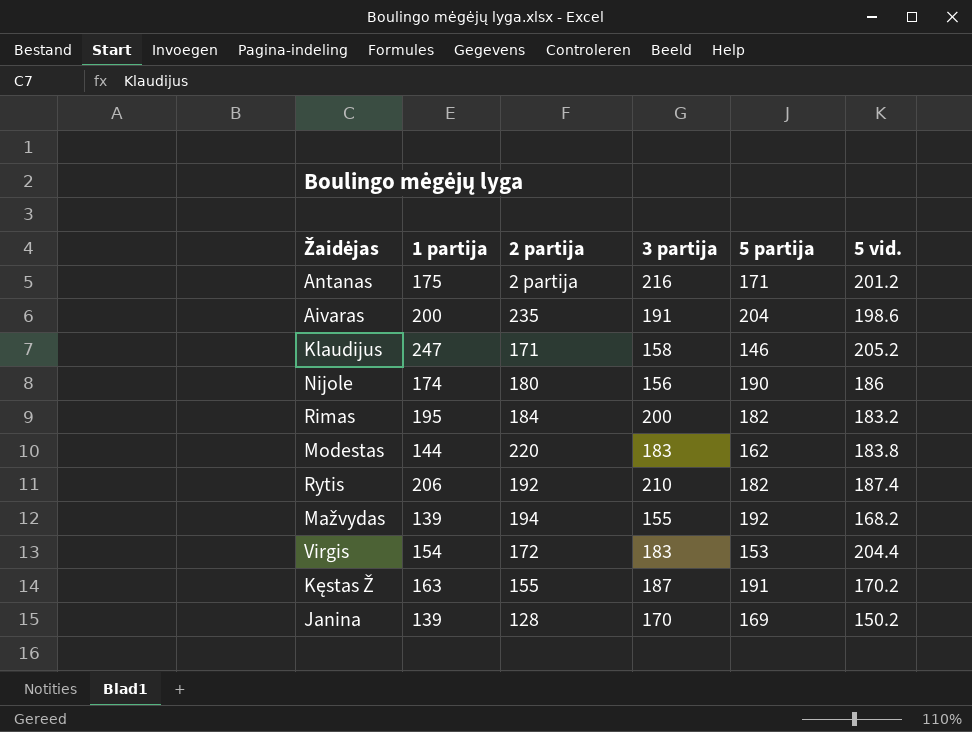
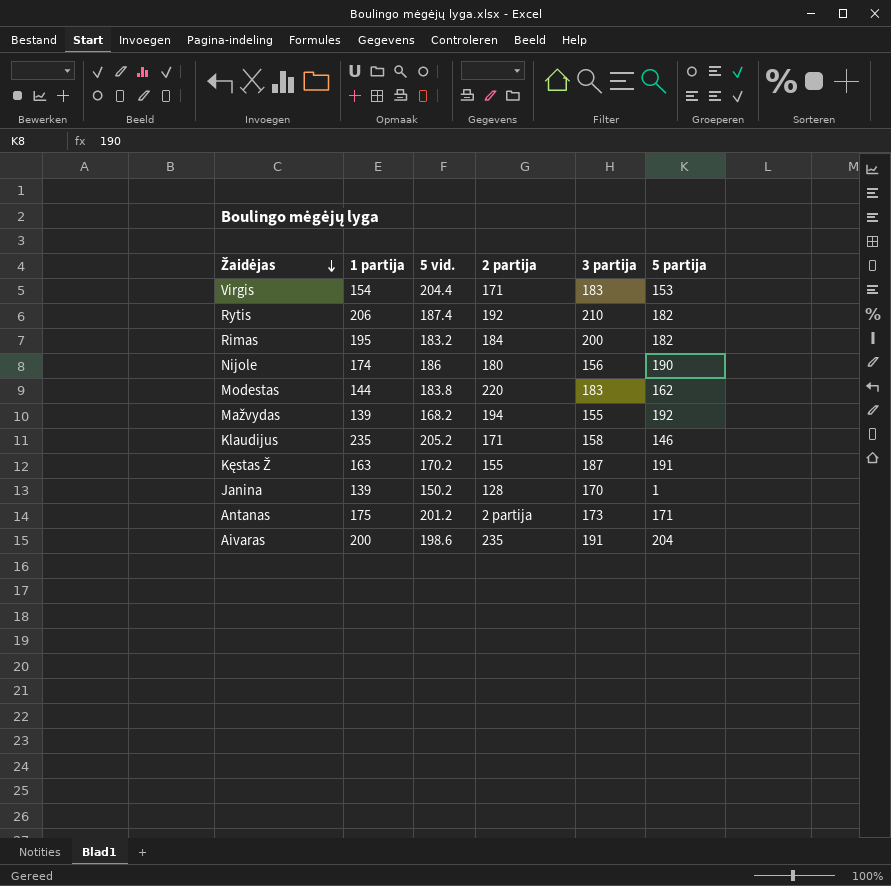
row order: none -> Žaidėjas descending
column 5 vid. | position: 6 -> 3
Virgis | 2 partija: 172 -> 171
Klaudijus | 1 partija: 247 -> 235
Janina | 5 partija: 169 -> 1
Antanas | 3 partija: 216 -> 173

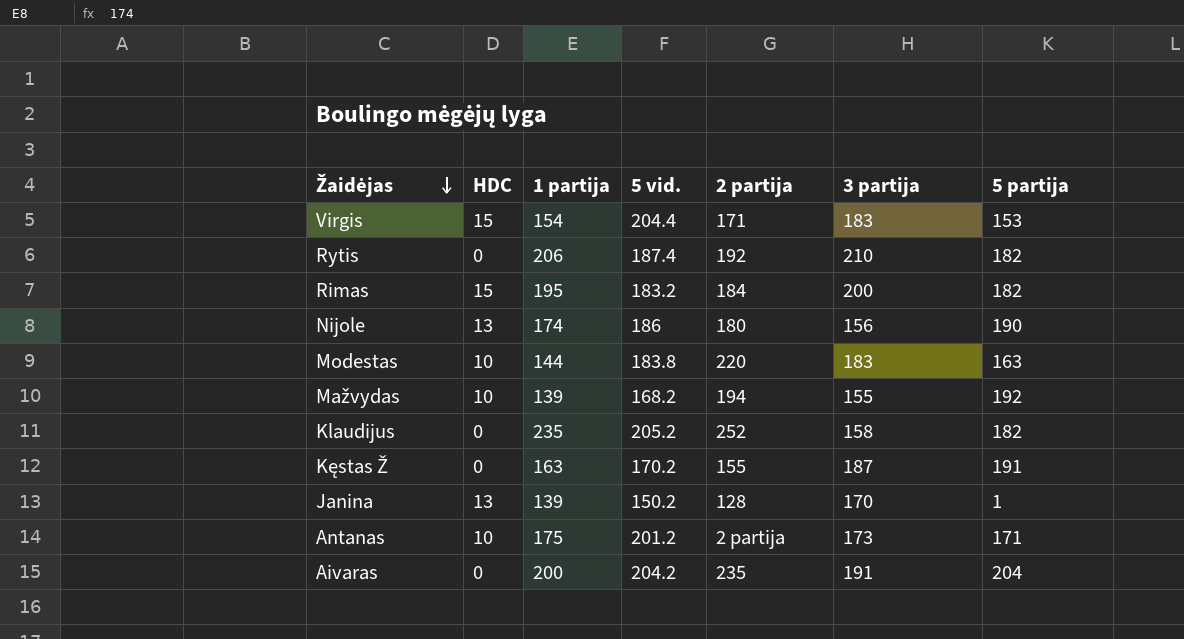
column HDC | position: none -> 2
Modestas | 5 partija: 162 -> 163
Klaudijus | 2 partija: 171 -> 252
Klaudijus | 5 partija: 146 -> 182
Aivaras | 5 vid.: 198.6 -> 204.2

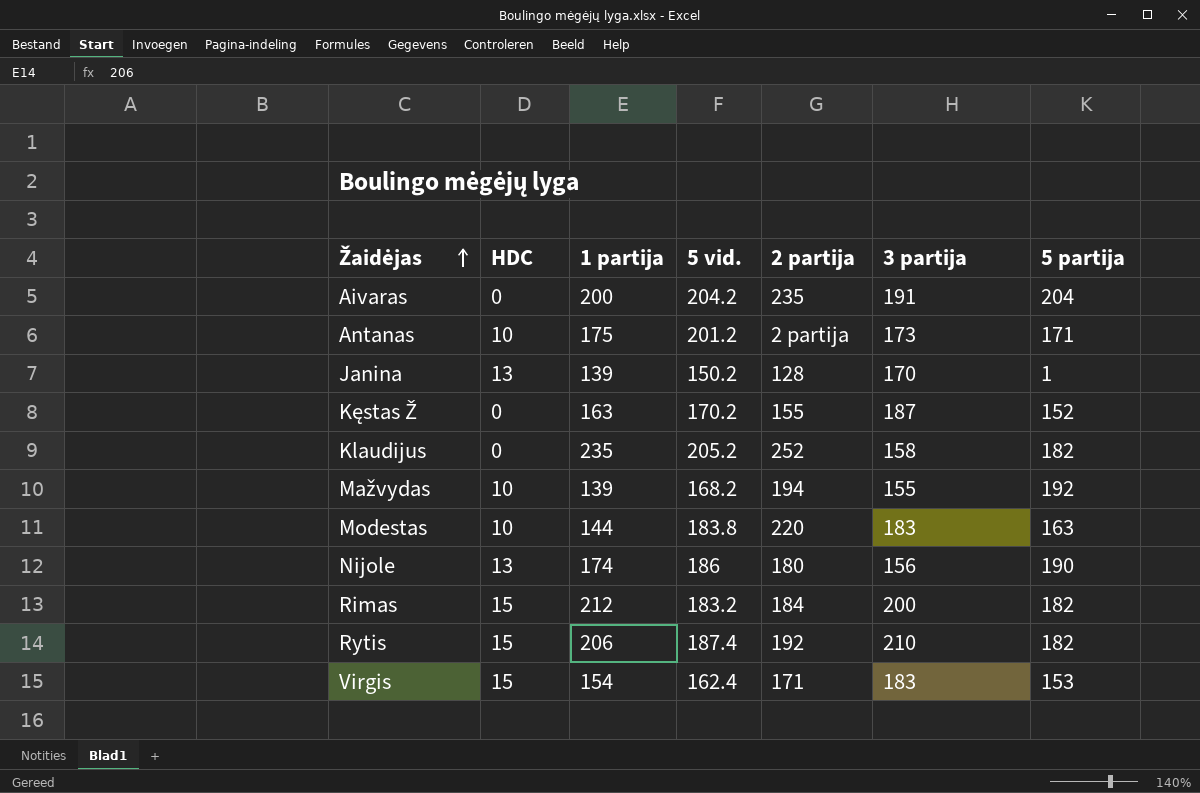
row order: Žaidėjas descending -> Žaidėjas ascending
Kęstas Ž | 5 partija: 191 -> 152
Rimas | 1 partija: 195 -> 212
Rytis | HDC: 0 -> 15
Virgis | 5 vid.: 204.4 -> 162.4

